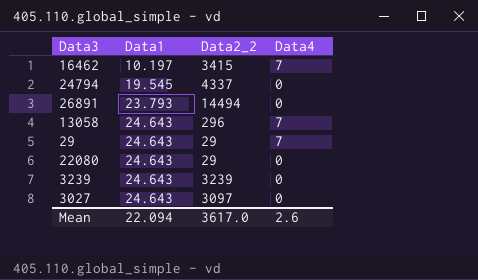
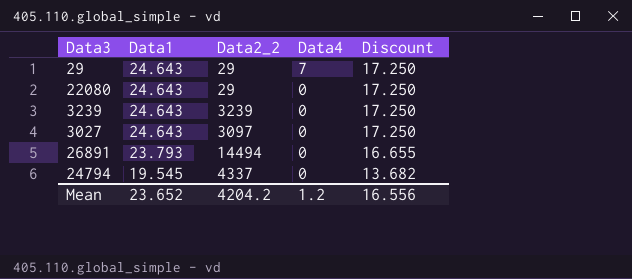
row order: Data1 ascending -> Data1 descending
column Discount | formula: none -> [Data1] * 0.7
row 16462: 10.197 | 3415 | 7 -> none
row 13058: 24.643 | 296 | 7 -> none
Mean | Data1: 22.094 -> 23.652
Mean | Data2_2: 3617.0 -> 4204.2
Mean | Data4: 2.6 -> 1.2

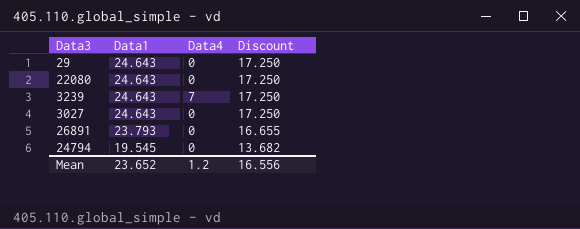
column Data2_2 | position: 3 -> none
29 | Data4: 7 -> 0
3239 | Data4: 0 -> 7

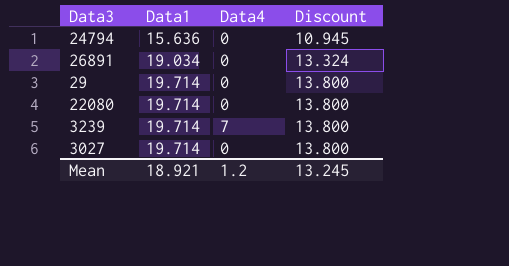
row order: Data1 descending -> Data1 ascending
24794 | Data1: 19.545 -> 15.636
24794 | Discount: 13.682 -> 10.945
26891 | Data1: 23.793 -> 19.034
26891 | Discount: 16.655 -> 13.324
29 | Data1: 24.643 -> 19.714
29 | Discount: 17.250 -> 13.800
22080 | Data1: 24.643 -> 19.714
22080 | Discount: 17.250 -> 13.800
3239 | Data1: 24.643 -> 19.714
3239 | Discount: 17.250 -> 13.800
3027 | Data1: 24.643 -> 19.714
3027 | Discount: 17.250 -> 13.800
Mean | Data1: 23.652 -> 18.921
Mean | Discount: 16.556 -> 13.245

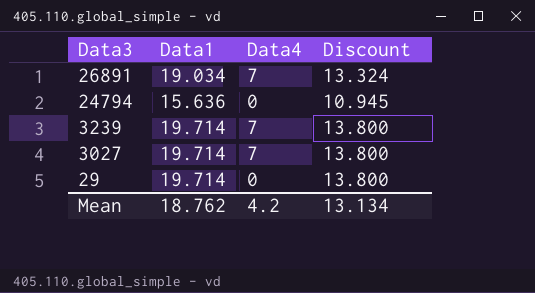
row order: Data1 ascending -> Data3 descending
row 22080: 19.714 | 0 | 13.800 -> none
26891 | Data4: 0 -> 7
3027 | Data4: 0 -> 7
Mean | Data1: 18.921 -> 18.762
Mean | Data4: 1.2 -> 4.2
Mean | Discount: 13.245 -> 13.134

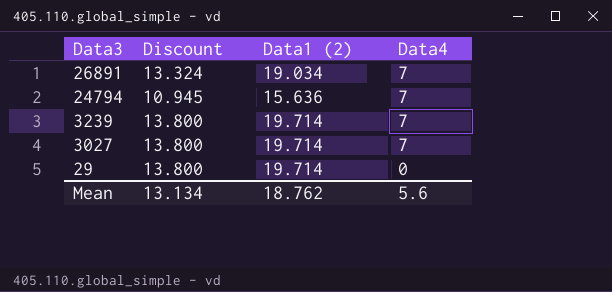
column Discount | position: 4 -> 2
column name: Data1 -> Data1 (2)
24794 | Data4: 0 -> 7
Mean | Data4: 4.2 -> 5.6

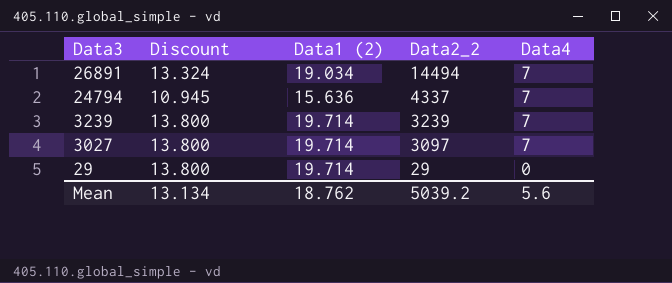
column Data2_2 | position: none -> 4

